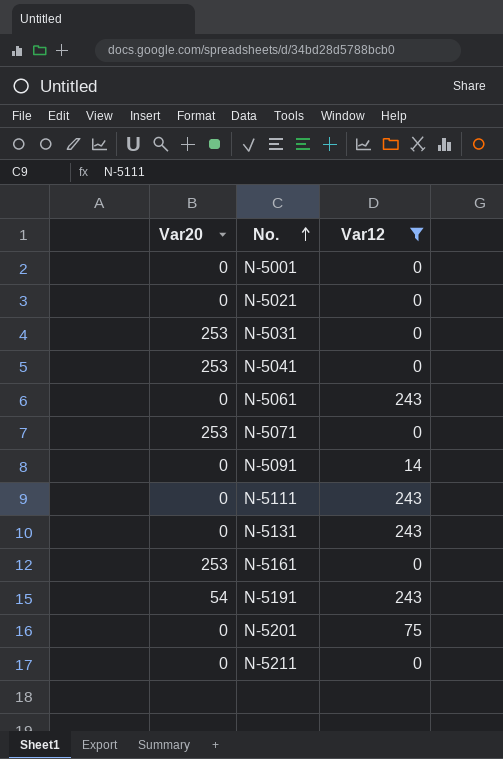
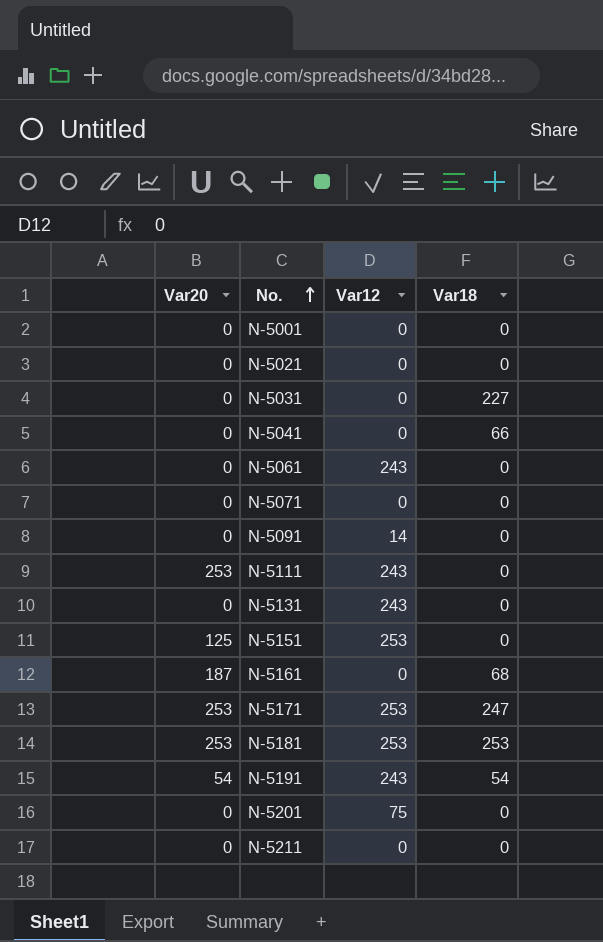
filter: Var12 != 253 -> none
column Var18 | position: none -> 4
N-5031 | Var20: 253 -> 0
N-5041 | Var20: 253 -> 0
N-5071 | Var20: 253 -> 0
N-5111 | Var20: 0 -> 253
N-5161 | Var20: 253 -> 187

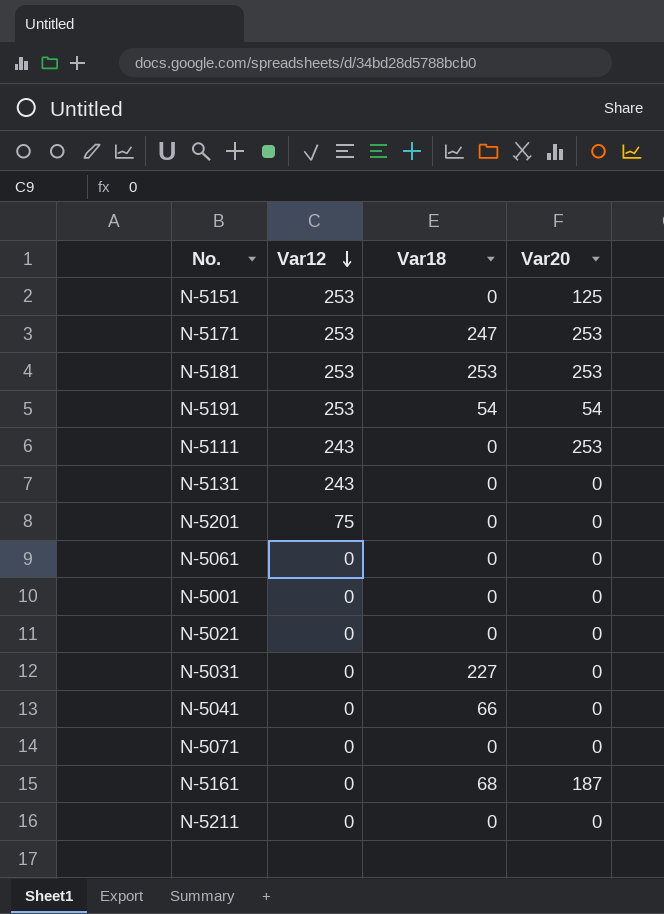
row order: No. ascending -> Var12 descending
column Var20 | position: 1 -> 4
row N-5091: 0 | 14 | 0 -> none
N-5191 | Var12: 243 -> 253
N-5061 | Var12: 243 -> 0

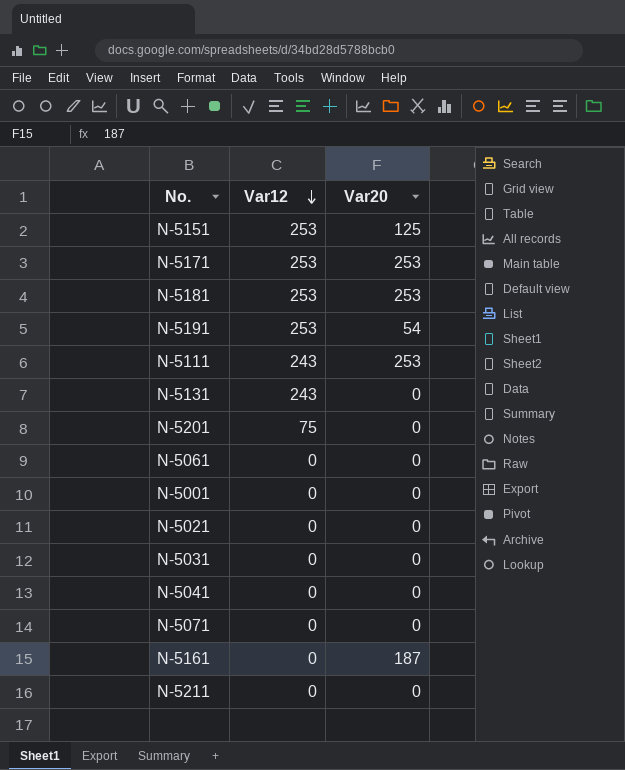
column Var18 | position: 3 -> none

